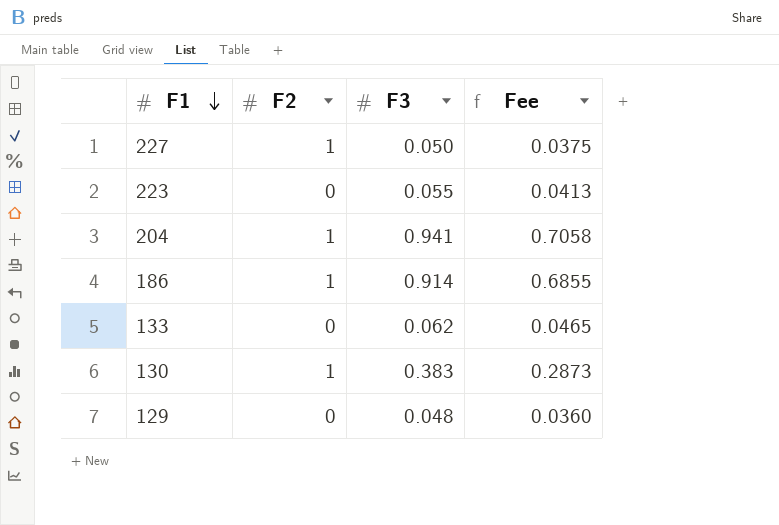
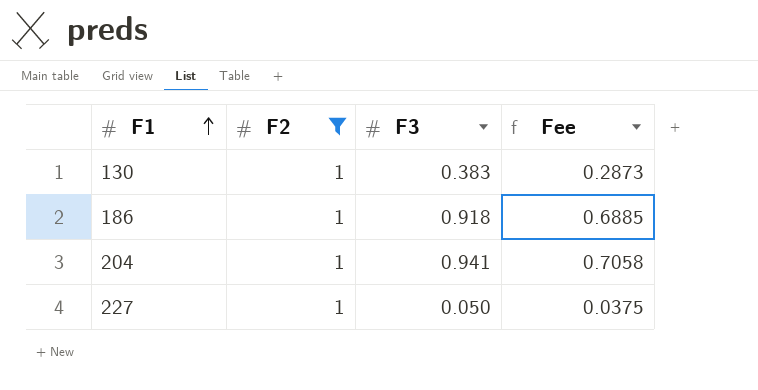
filter: none -> F2 = 1
row order: F1 descending -> F1 ascending
186 | F3: 0.914 -> 0.918
186 | Fee: 0.6855 -> 0.6885

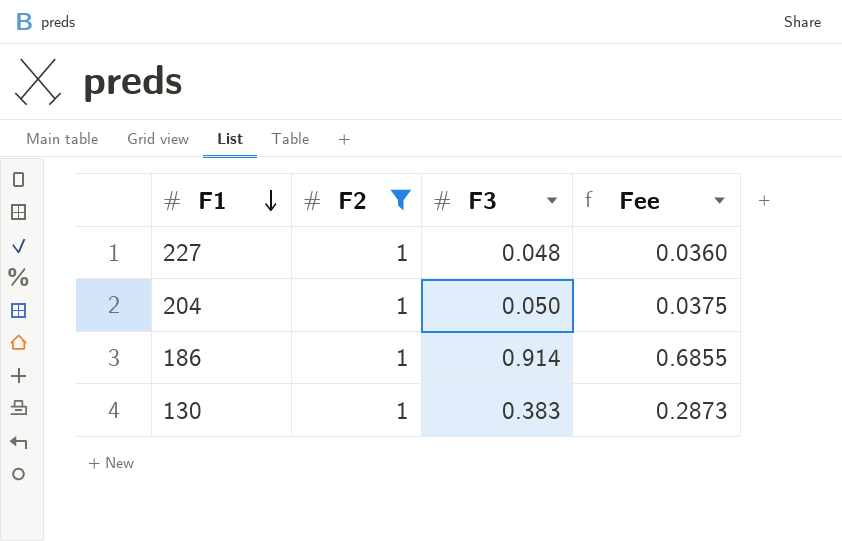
row order: F1 ascending -> F1 descending
227 | F3: 0.050 -> 0.048
227 | Fee: 0.0375 -> 0.0360
204 | F3: 0.941 -> 0.050
204 | Fee: 0.7058 -> 0.0375
186 | F3: 0.918 -> 0.914
186 | Fee: 0.6885 -> 0.6855

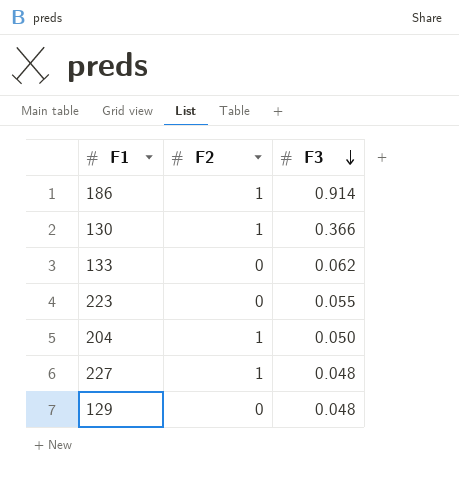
filter: F2 = 1 -> none
row order: F1 descending -> F3 descending
column Fee | formula: [F3] * 0.75 -> none
130 | F3: 0.383 -> 0.366

